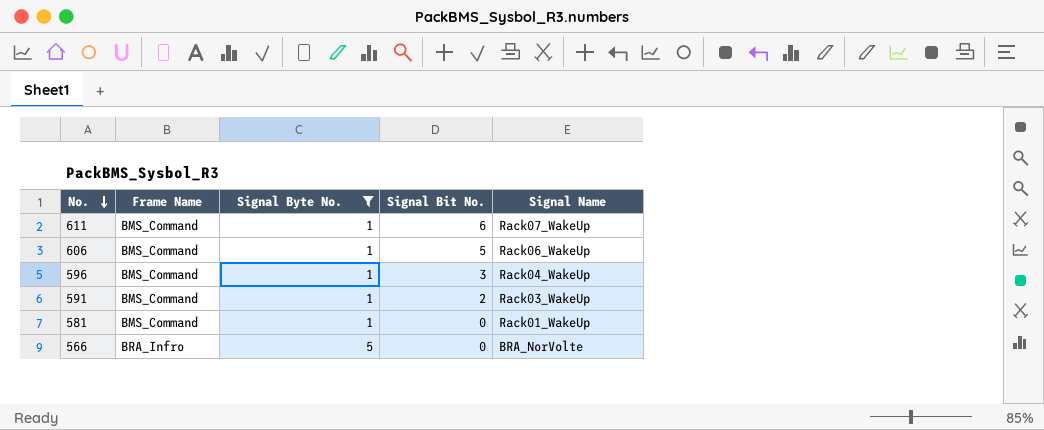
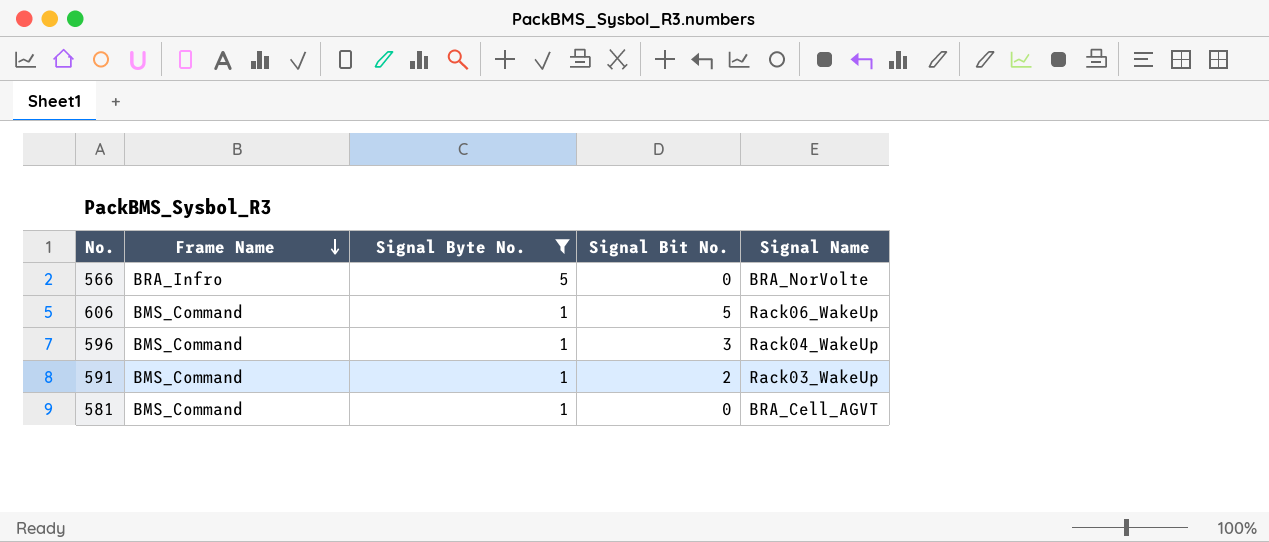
row order: No. descending -> Frame Name descending
row 611: BMS_Command | 1 | 6 | Rack07_WakeUp -> none
581 | Signal Name: Rack01_WakeUp -> BRA_Cell_AGVT

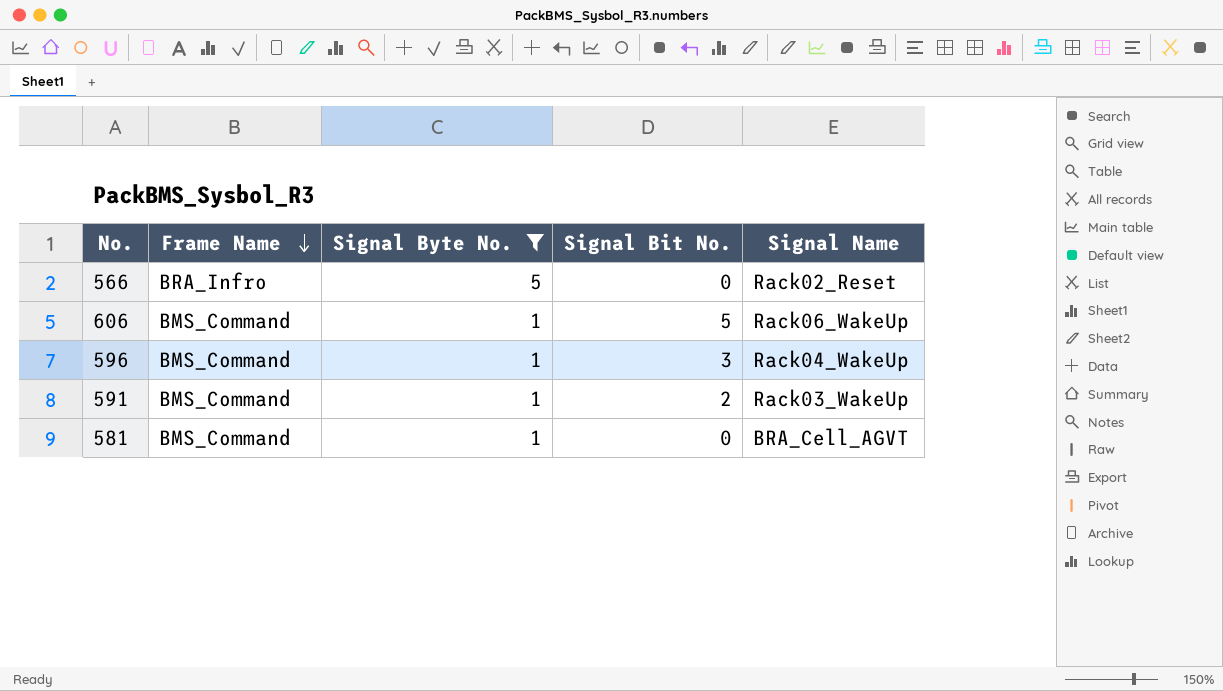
566 | Signal Name: BRA_NorVolte -> Rack02_Reset

